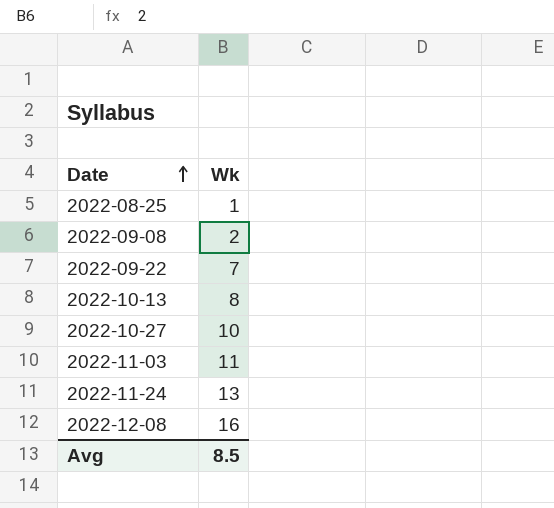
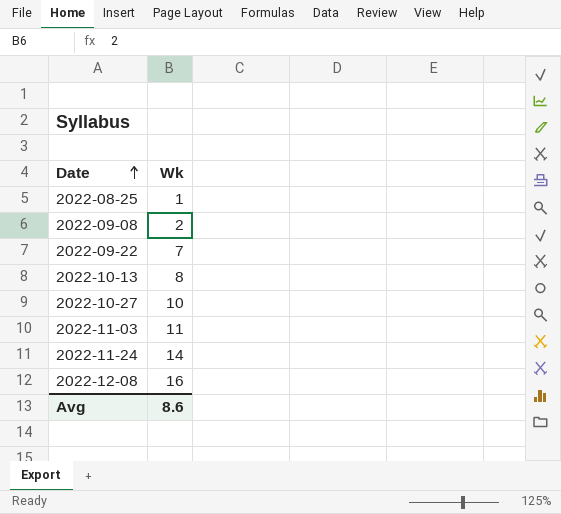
2022-11-24 | Wk: 13 -> 14
Avg | Wk: 8.5 -> 8.6

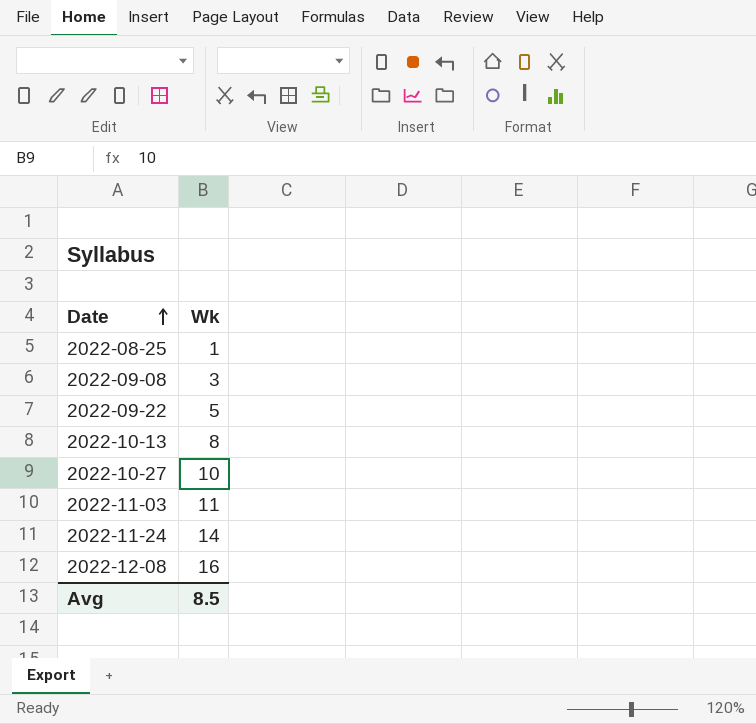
2022-09-08 | Wk: 2 -> 3
2022-09-22 | Wk: 7 -> 5
Avg | Wk: 8.6 -> 8.5

